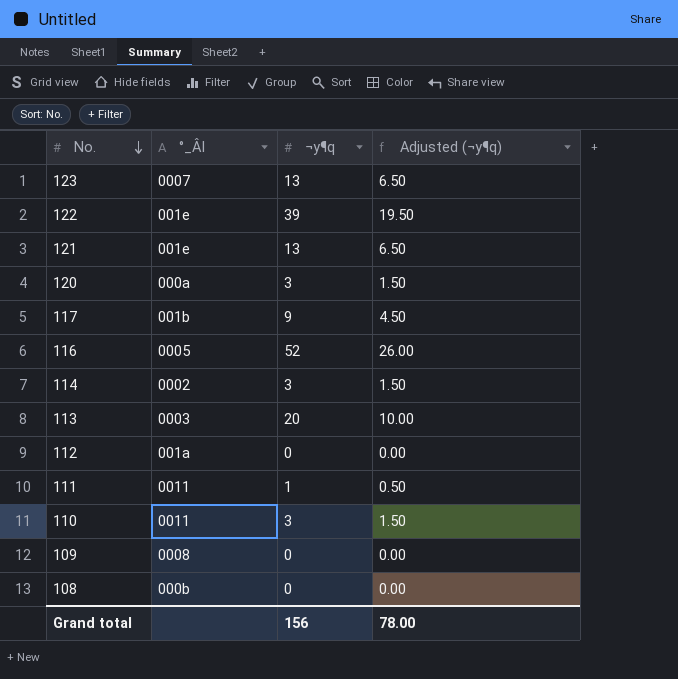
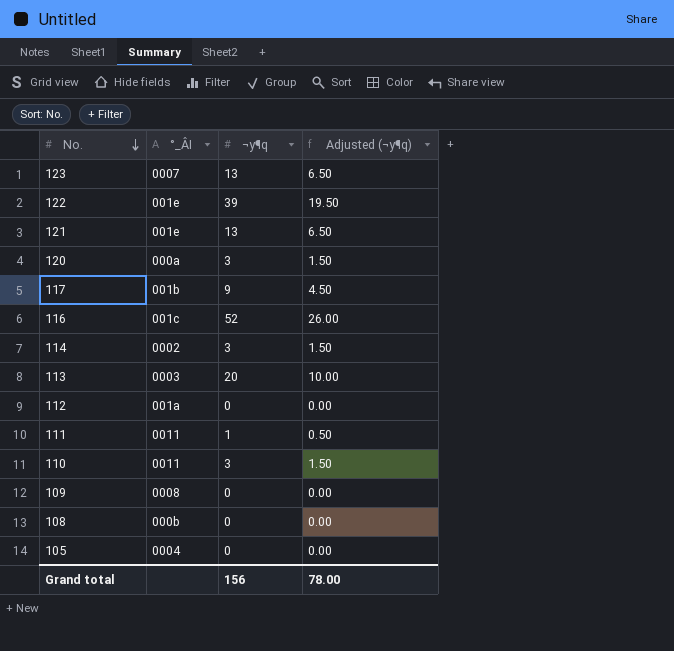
116 | °_ÂI: 0005 -> 001c
row 105: none -> 0004 | 0 | 0.00

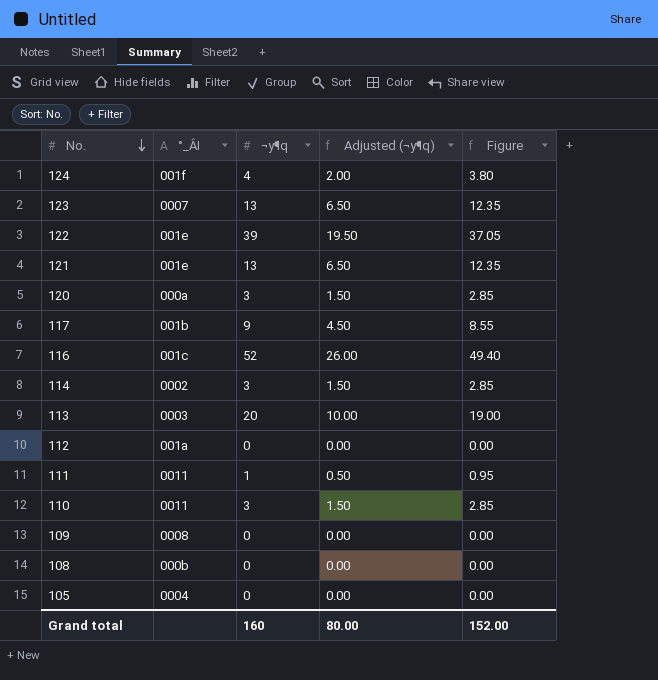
column Figure | formula: none -> [¬y¶q] * 0.95
row 124: none -> 001f | 4 | 2.00 | 3.80
Grand total | ¬y¶q: 156 -> 160
Grand total | Adjusted (¬y¶q): 78.00 -> 80.00

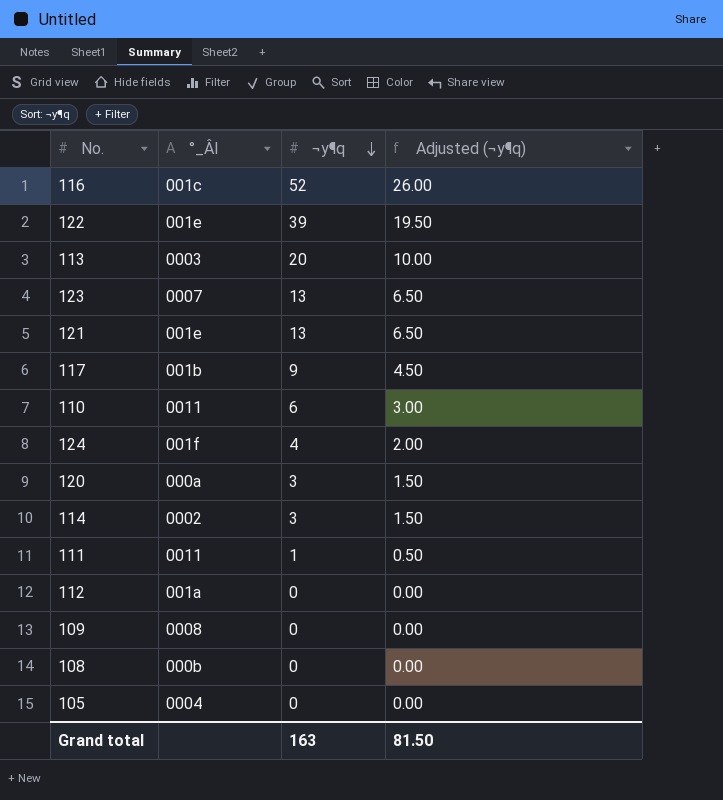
row order: No. descending -> ¬y¶q descending
column Figure | formula: [¬y¶q] * 0.95 -> none
110 | ¬y¶q: 3 -> 6
110 | Adjusted (¬y¶q): 1.50 -> 3.00
Grand total | ¬y¶q: 160 -> 163
Grand total | Adjusted (¬y¶q): 80.00 -> 81.50

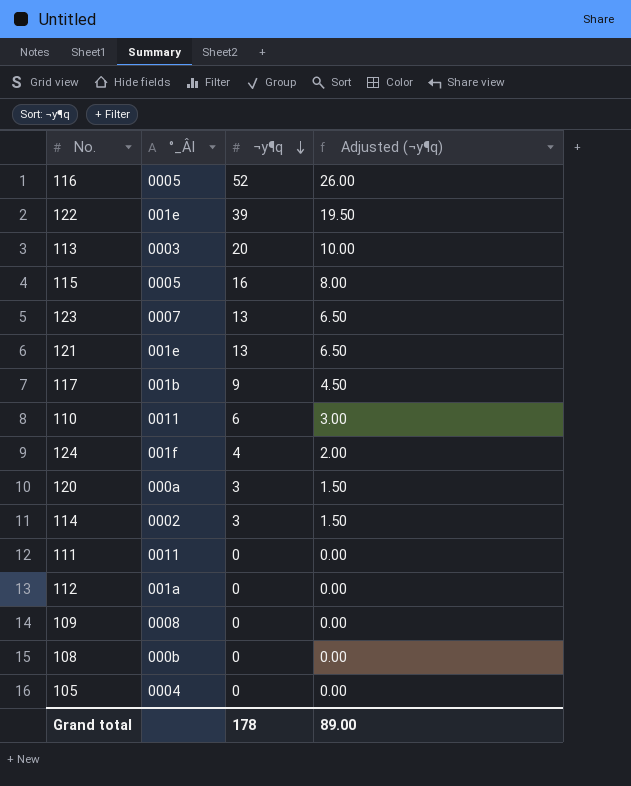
116 | °_ÂI: 001c -> 0005
row 115: none -> 0005 | 16 | 8.00
111 | ¬y¶q: 1 -> 0
111 | Adjusted (¬y¶q): 0.50 -> 0.00
Grand total | ¬y¶q: 163 -> 178
Grand total | Adjusted (¬y¶q): 81.50 -> 89.00

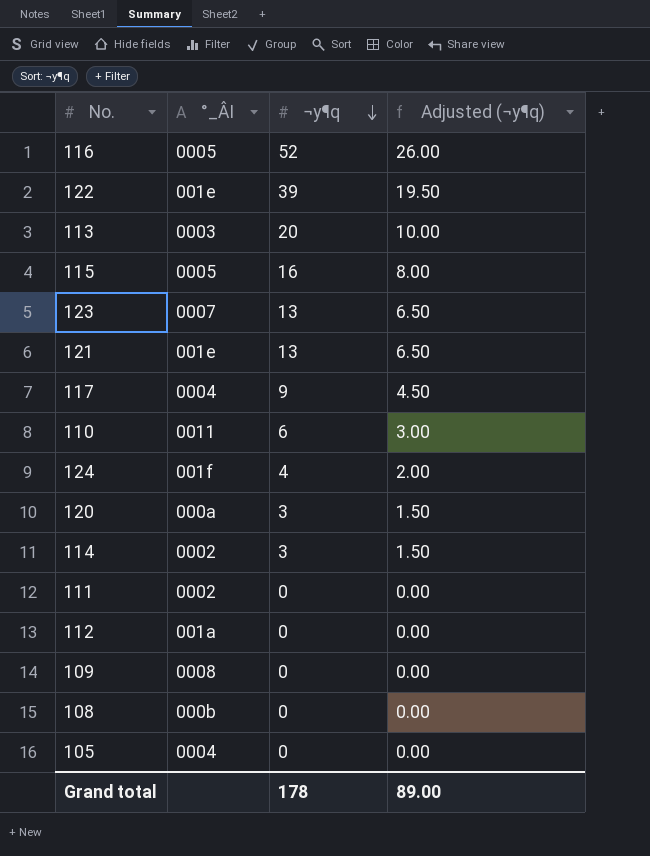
117 | °_ÂI: 001b -> 0004
111 | °_ÂI: 0011 -> 0002

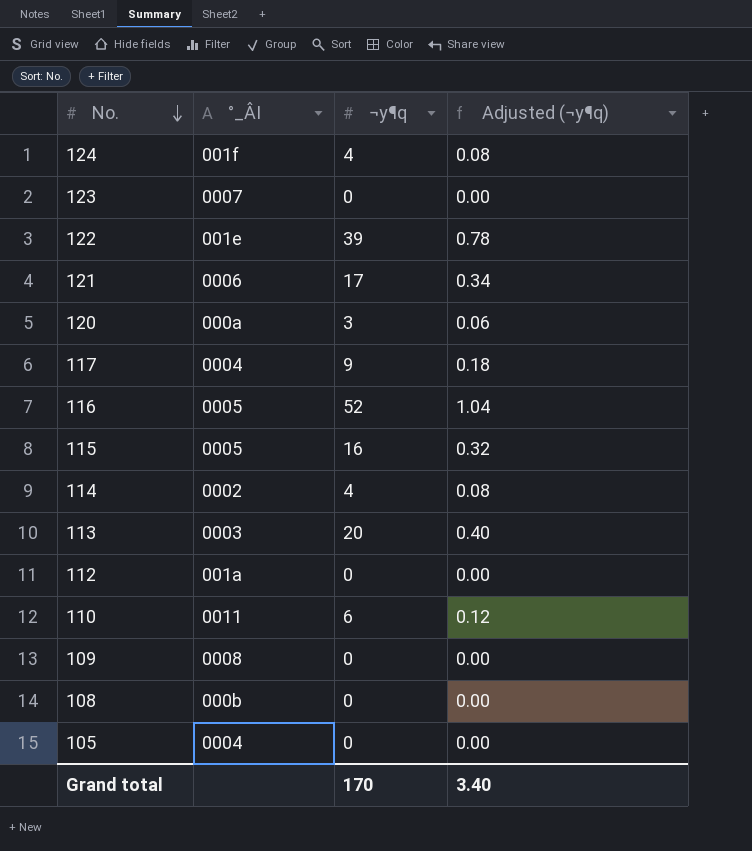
row order: ¬y¶q descending -> No. descending
column Adjusted (¬y¶q) | formula: [¬y¶q] * 0.5 -> [¬y¶q] * 0.02
row 111: 0002 | 0 | 0.00 -> none
123 | ¬y¶q: 13 -> 0
121 | °_ÂI: 001e -> 0006
121 | ¬y¶q: 13 -> 17
114 | ¬y¶q: 3 -> 4
Grand total | ¬y¶q: 178 -> 170
Grand total | Adjusted (¬y¶q): 89.00 -> 3.40

